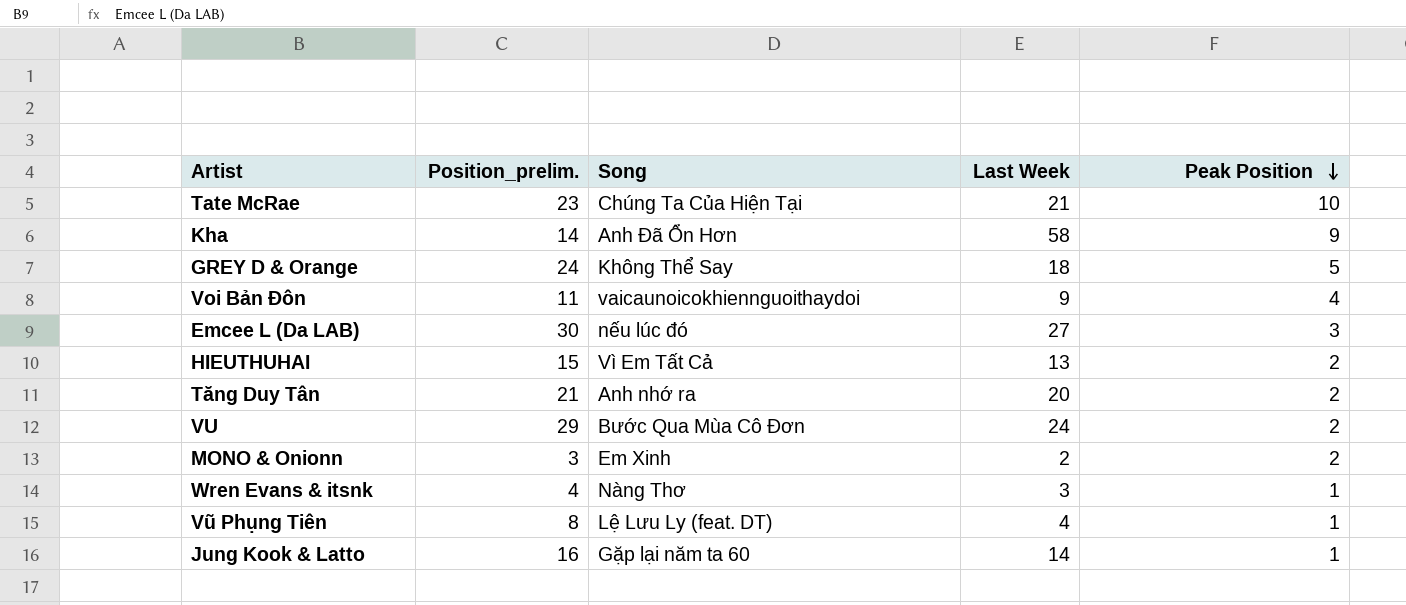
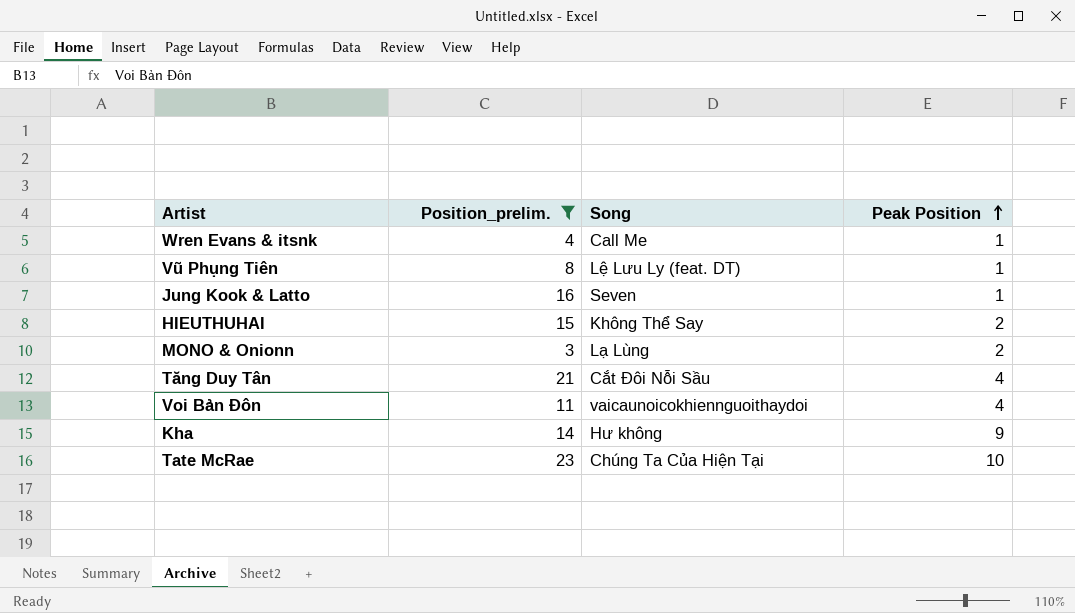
filter: none -> Position_prelim. <= 23
row order: Peak Position descending -> Peak Position ascending
column Last Week | position: 4 -> none
Wren Evans & itsnk | Song: Nàng Thơ -> Call Me
Jung Kook & Latto | Song: Gặp lại năm ta 60 -> Seven
HIEUTHUHAI | Song: Vì Em Tất Cả -> Không Thể Say
MONO & Onionn | Song: Em Xinh -> Lạ Lùng
Tăng Duy Tân | Song: Anh nhớ ra -> Cắt Đôi Nỗi Sầu
Tăng Duy Tân | Peak Position: 2 -> 4
Kha | Song: Anh Đã Ổn Hơn -> Hư không

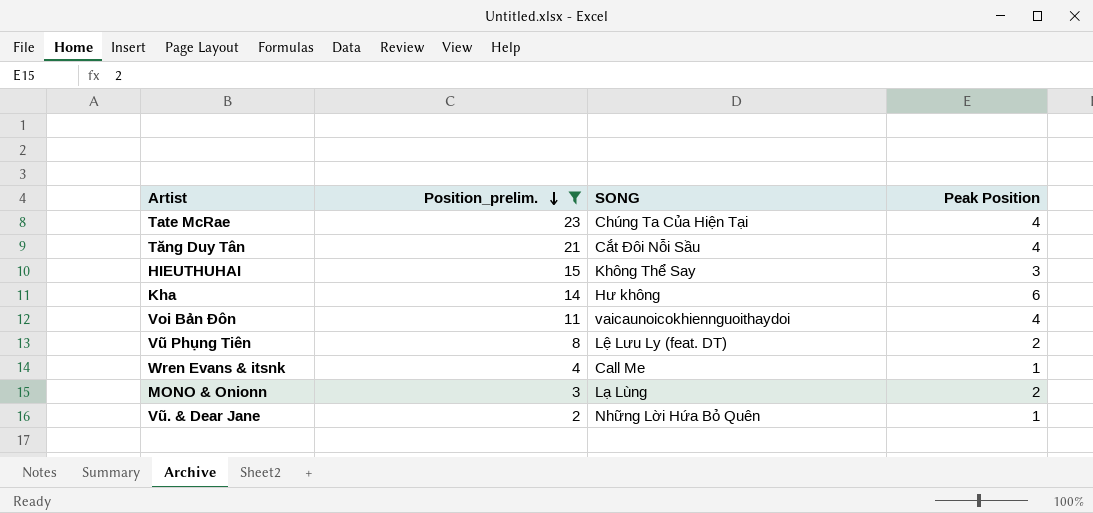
row order: Peak Position ascending -> Position_prelim. descending
column name: Song -> SONG
row Jung Kook & Latto: 16 | Seven | 1 -> none
Tate McRae | Peak Position: 10 -> 4
HIEUTHUHAI | Peak Position: 2 -> 3
Kha | Peak Position: 9 -> 6
Vũ Phụng Tiên | Peak Position: 1 -> 2
row Vũ. & Dear Jane: none -> 2 | Những Lời Hứa Bỏ Quên | 1

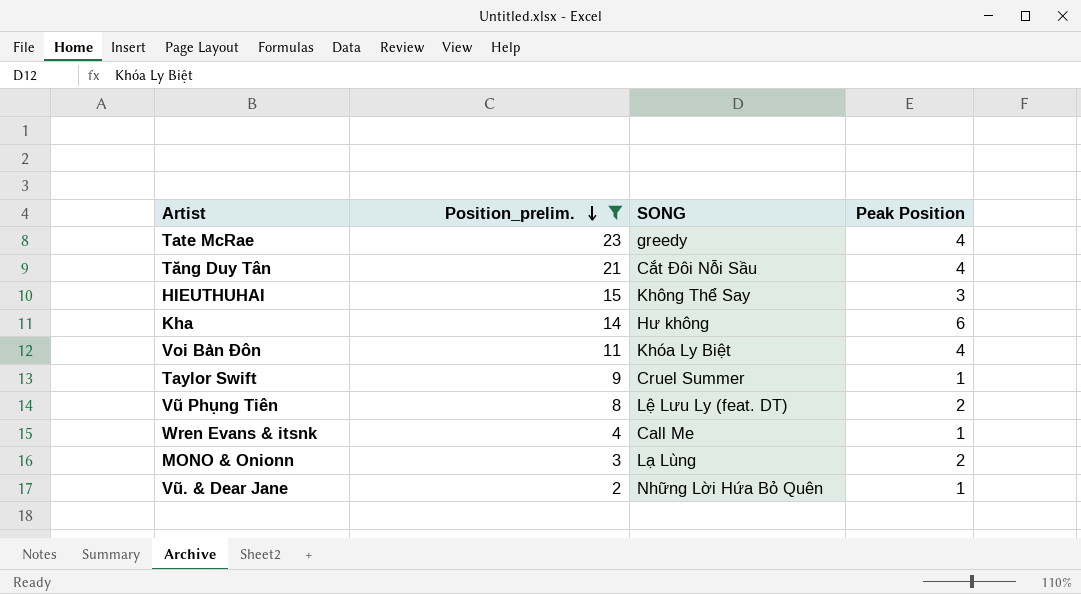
Tate McRae | SONG: Chúng Ta Của Hiện Tại -> greedy
Voi Bản Đôn | SONG: vaicaunoicokhiennguoithaydoi -> Khóa Ly Biệt
row Taylor Swift: none -> 9 | Cruel Summer | 1

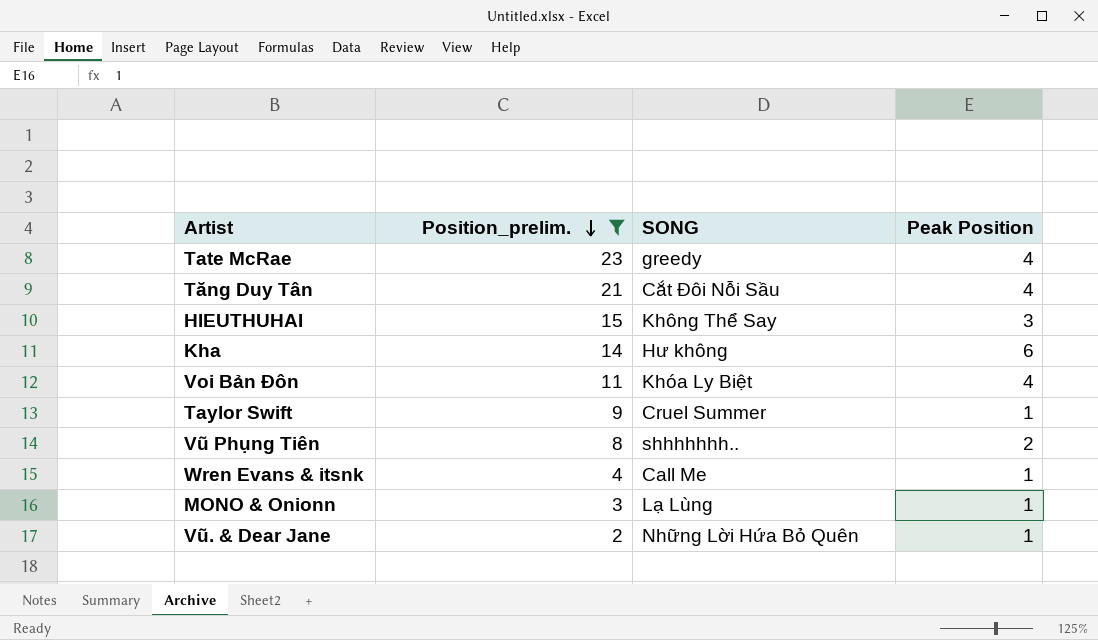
Vũ Phụng Tiên | SONG: Lệ Lưu Ly (feat. DT) -> shhhhhhh..
MONO & Onionn | Peak Position: 2 -> 1

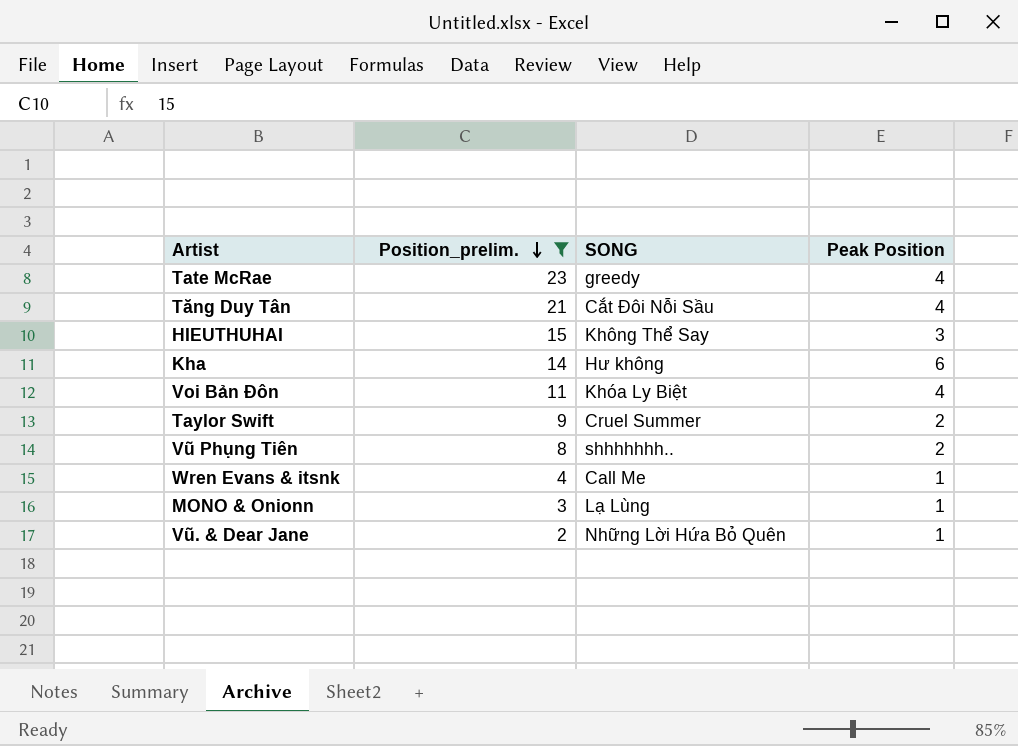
Taylor Swift | Peak Position: 1 -> 2

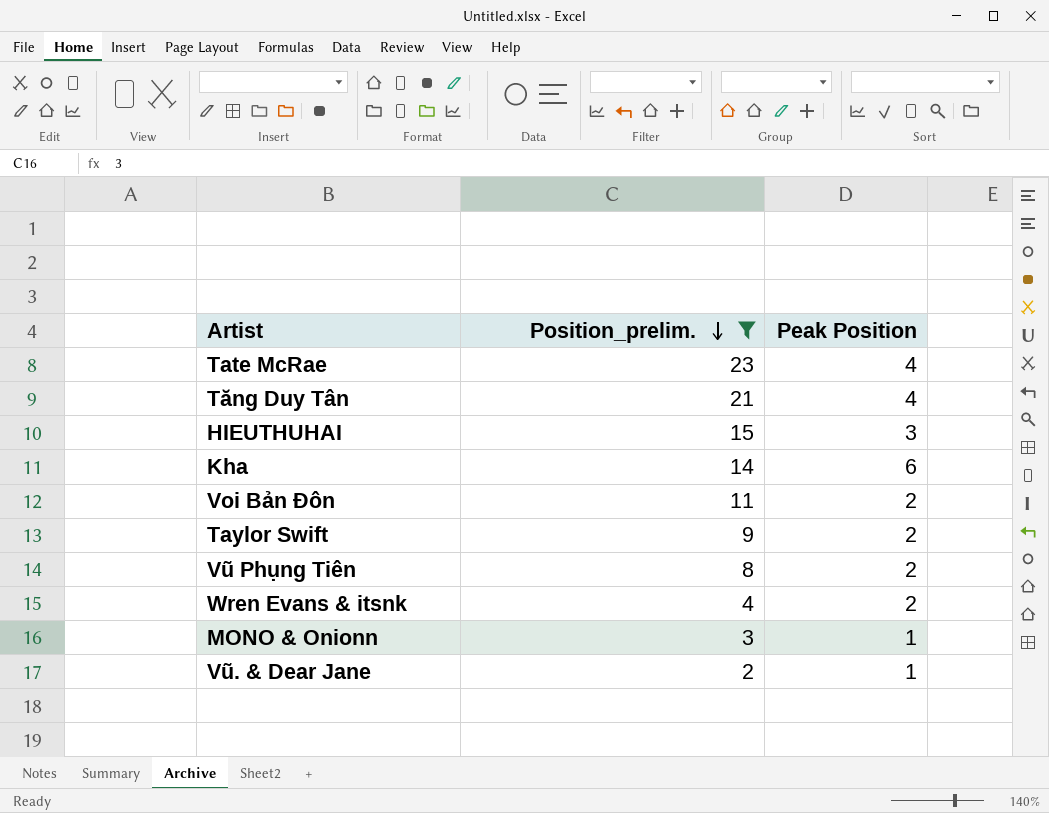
column SONG | position: 3 -> none
Voi Bản Đôn | Peak Position: 4 -> 2
Wren Evans & itsnk | Peak Position: 1 -> 2

